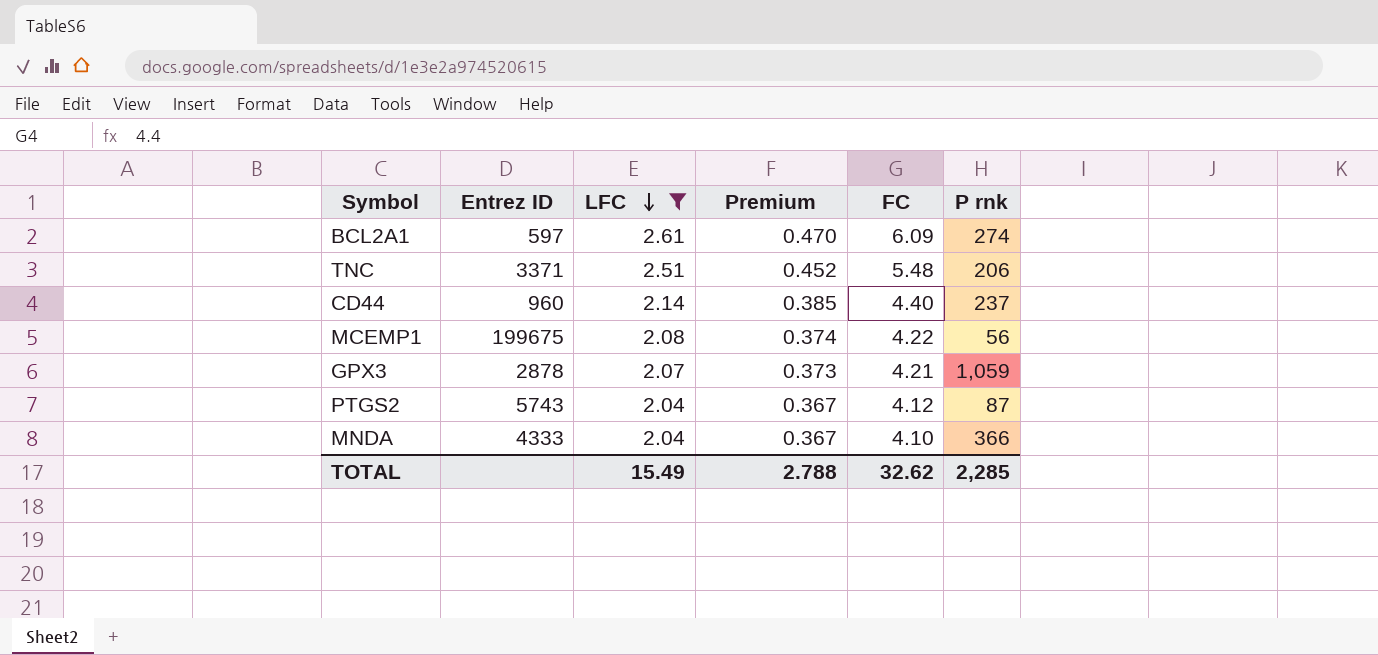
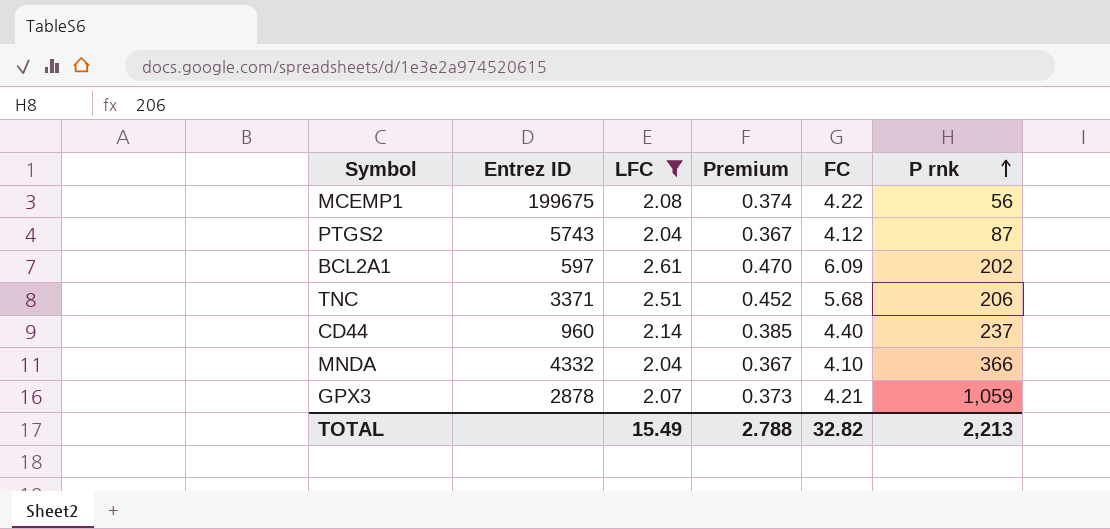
row order: LFC descending -> P rnk ascending
BCL2A1 | P rnk: 274 -> 202
TNC | FC: 5.48 -> 5.68
MNDA | Entrez ID: 4333 -> 4332
TOTAL | FC: 32.62 -> 32.82
TOTAL | P rnk: 2,285 -> 2,213

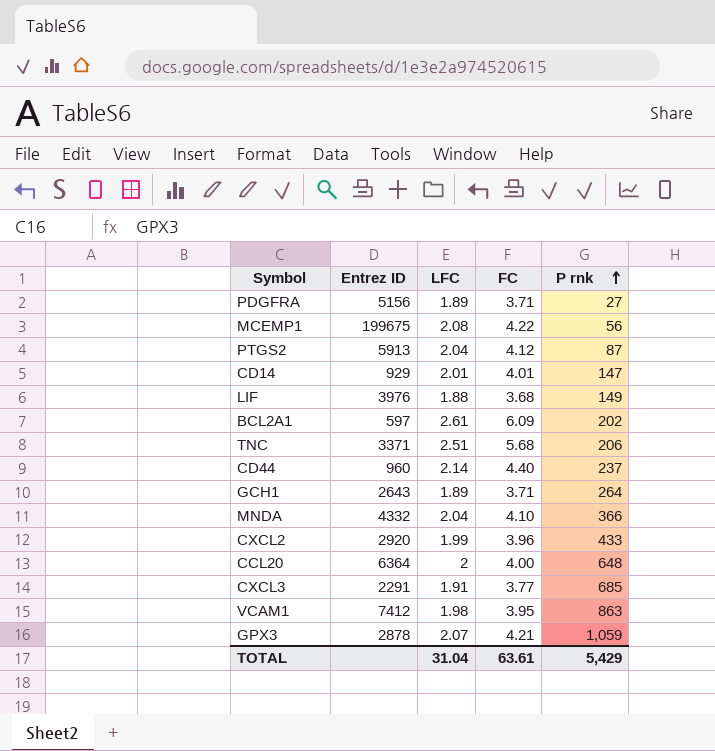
filter: LFC >= 2.04 -> none
column Premium | formula: [LFC] * 0.18 -> none
PTGS2 | Entrez ID: 5743 -> 5913
TOTAL | LFC: 15.49 -> 31.04
TOTAL | FC: 32.82 -> 63.61
TOTAL | P rnk: 2,213 -> 5,429

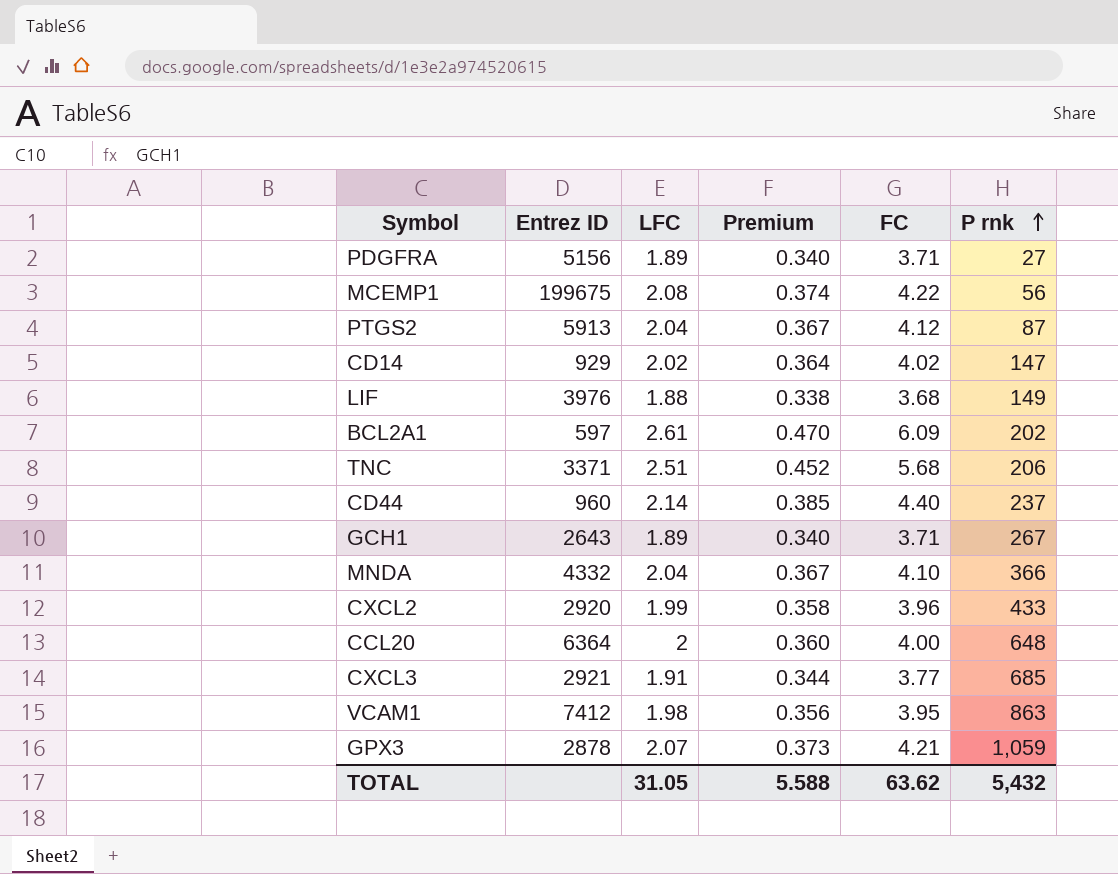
column Premium | formula: none -> [LFC] * 0.18
CD14 | LFC: 2.01 -> 2.02
CD14 | FC: 4.01 -> 4.02
GCH1 | P rnk: 264 -> 267
CXCL3 | Entrez ID: 2291 -> 2921
TOTAL | LFC: 31.04 -> 31.05
TOTAL | FC: 63.61 -> 63.62
TOTAL | P rnk: 5,429 -> 5,432

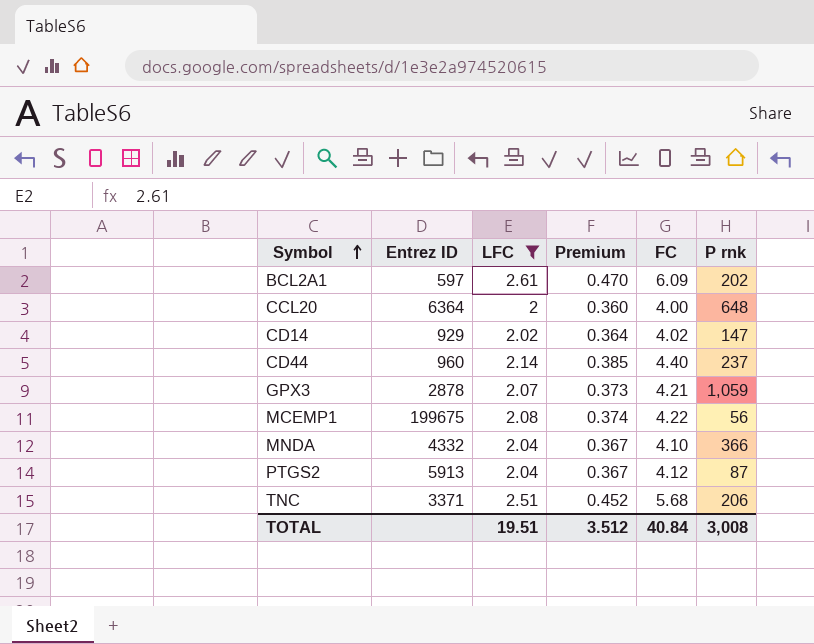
filter: none -> LFC >= 2
row order: P rnk ascending -> Symbol ascending
TOTAL | LFC: 31.05 -> 19.51
TOTAL | Premium: 5.588 -> 3.512
TOTAL | FC: 63.62 -> 40.84
TOTAL | P rnk: 5,432 -> 3,008

